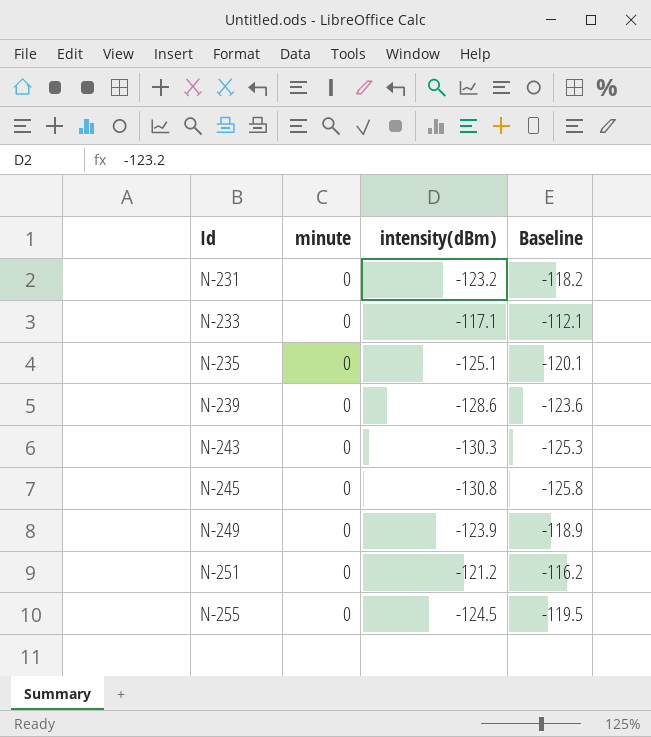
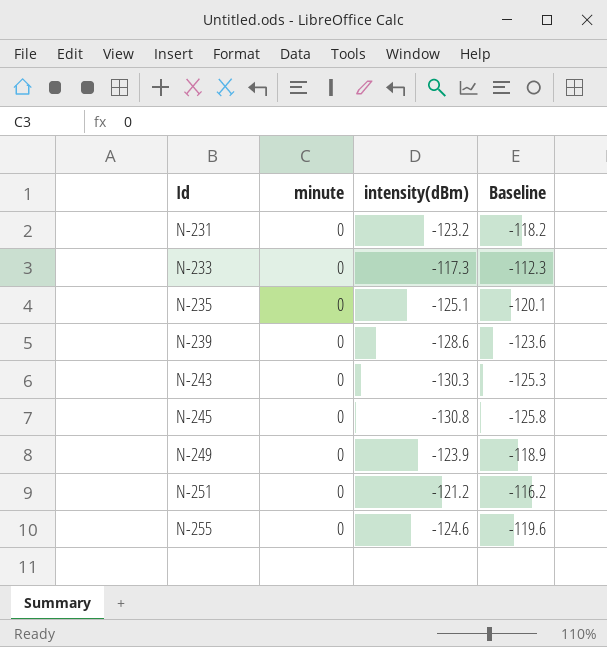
N-233 | intensity(dBm): -117.1 -> -117.3
N-233 | Baseline: -112.1 -> -112.3
N-255 | intensity(dBm): -124.5 -> -124.6
N-255 | Baseline: -119.5 -> -119.6

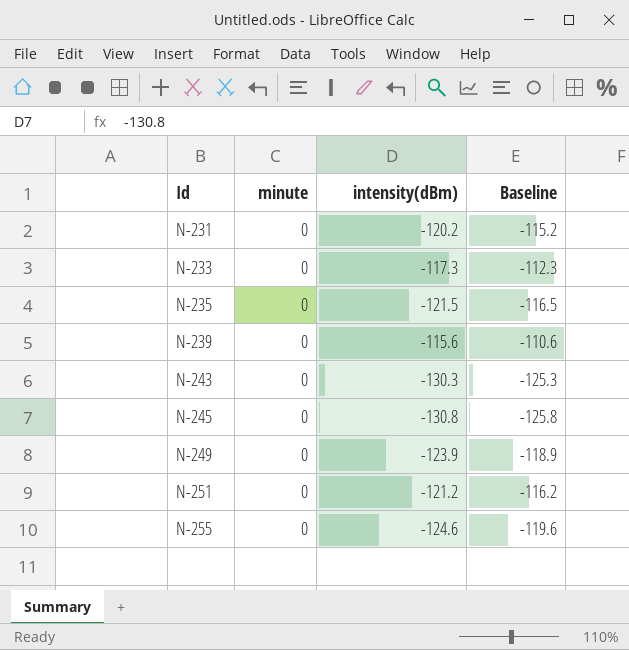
N-231 | intensity(dBm): -123.2 -> -120.2
N-231 | Baseline: -118.2 -> -115.2
N-235 | intensity(dBm): -125.1 -> -121.5
N-235 | Baseline: -120.1 -> -116.5
N-239 | intensity(dBm): -128.6 -> -115.6
N-239 | Baseline: -123.6 -> -110.6

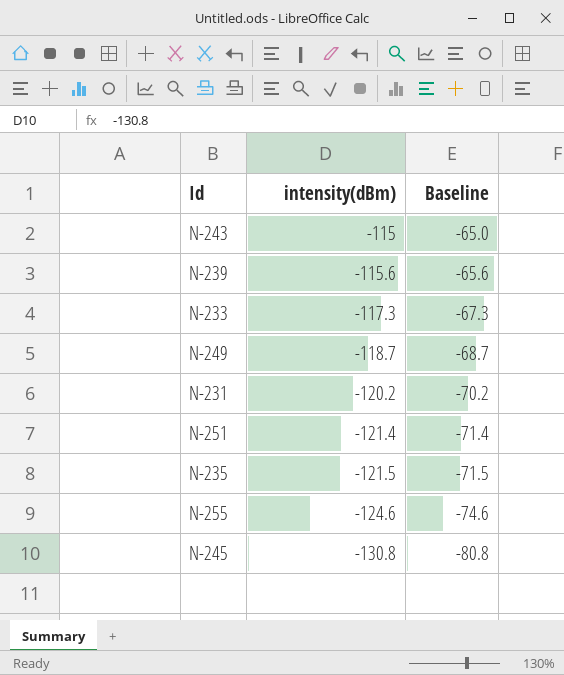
row order: Id ascending -> intensity(dBm) descending
column minute | position: 2 -> none
column Baseline | formula: [intensity(dBm)] + 5 -> [intensity(dBm)] + 50
N-243 | intensity(dBm): -130.3 -> -115
N-249 | intensity(dBm): -123.9 -> -118.7
N-251 | intensity(dBm): -121.2 -> -121.4

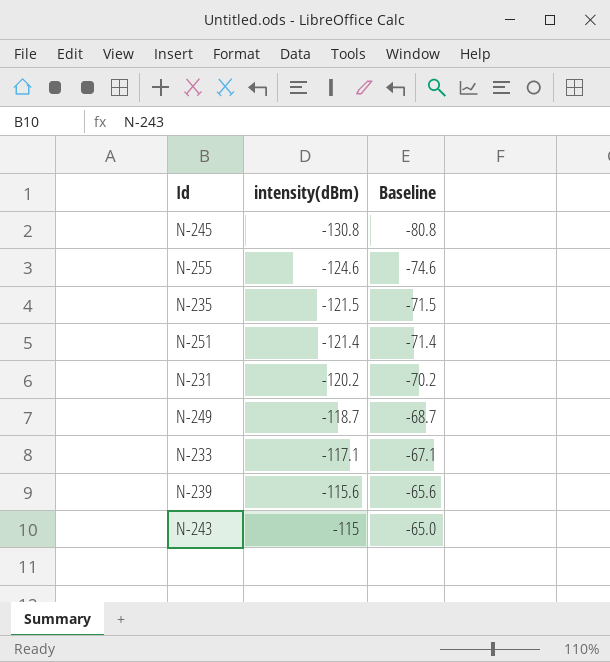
row order: intensity(dBm) descending -> intensity(dBm) ascending
N-233 | intensity(dBm): -117.3 -> -117.1
N-233 | Baseline: -67.3 -> -67.1

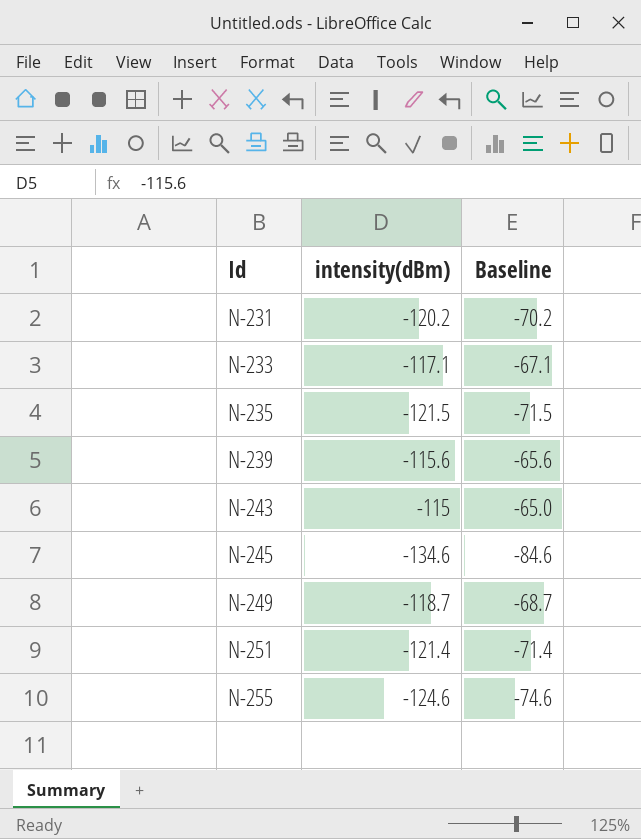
row order: intensity(dBm) ascending -> Id ascending
N-245 | intensity(dBm): -130.8 -> -134.6
N-245 | Baseline: -80.8 -> -84.6

